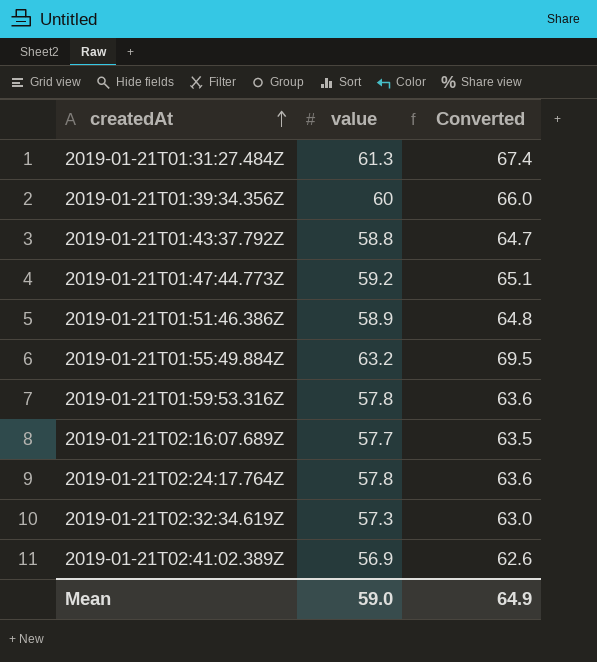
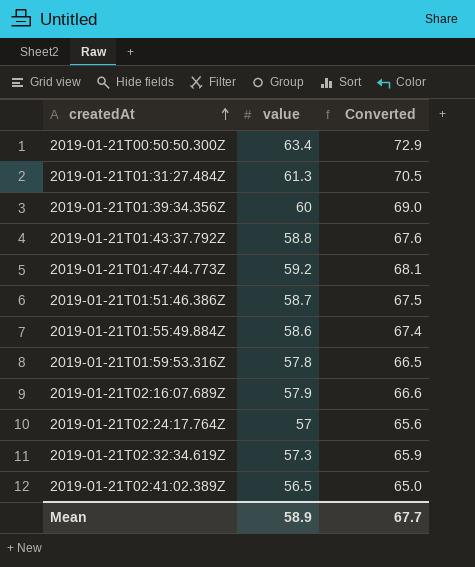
column Converted | formula: [value] * 1.1 -> [value] * 1.15
row 2019-01-21T00:50:50.300Z: none -> 63.4 | 72.9
2019-01-21T01:51:46.386Z | value: 58.9 -> 58.7
2019-01-21T01:55:49.884Z | value: 63.2 -> 58.6
2019-01-21T02:16:07.689Z | value: 57.7 -> 57.9
2019-01-21T02:24:17.764Z | value: 57.8 -> 57
2019-01-21T02:41:02.389Z | value: 56.9 -> 56.5
Mean | value: 59.0 -> 58.9
Mean | Converted: 64.9 -> 67.7

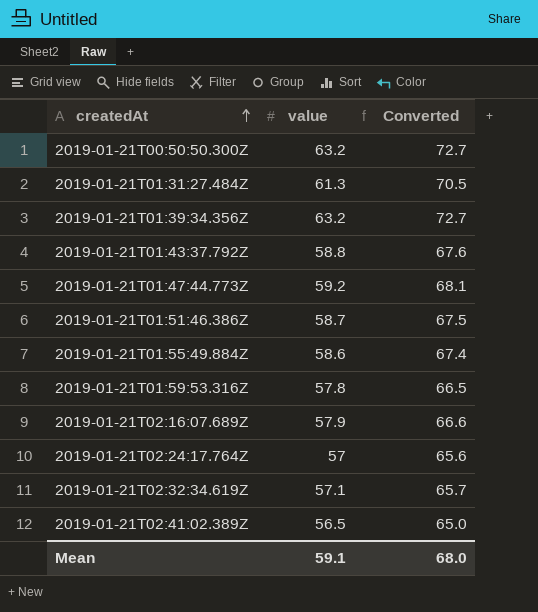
2019-01-21T00:50:50.300Z | value: 63.4 -> 63.2
2019-01-21T00:50:50.300Z | Converted: 72.9 -> 72.7
2019-01-21T01:39:34.356Z | value: 60 -> 63.2
2019-01-21T01:39:34.356Z | Converted: 69.0 -> 72.7
2019-01-21T02:32:34.619Z | value: 57.3 -> 57.1
2019-01-21T02:32:34.619Z | Converted: 65.9 -> 65.7
Mean | value: 58.9 -> 59.1
Mean | Converted: 67.7 -> 68.0

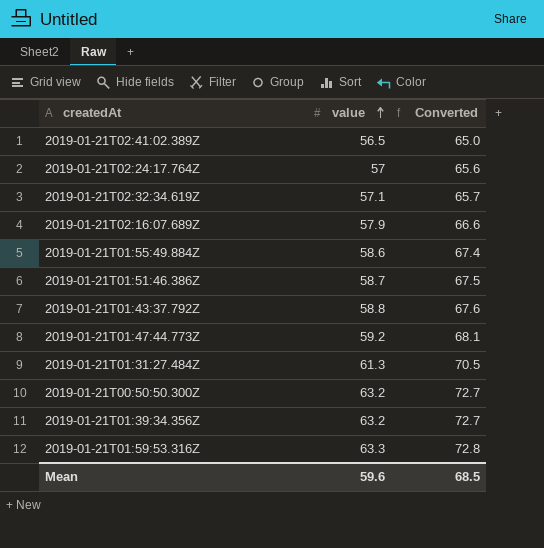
row order: createdAt ascending -> value ascending
2019-01-21T01:59:53.316Z | value: 57.8 -> 63.3
2019-01-21T01:59:53.316Z | Converted: 66.5 -> 72.8
Mean | value: 59.1 -> 59.6
Mean | Converted: 68.0 -> 68.5

